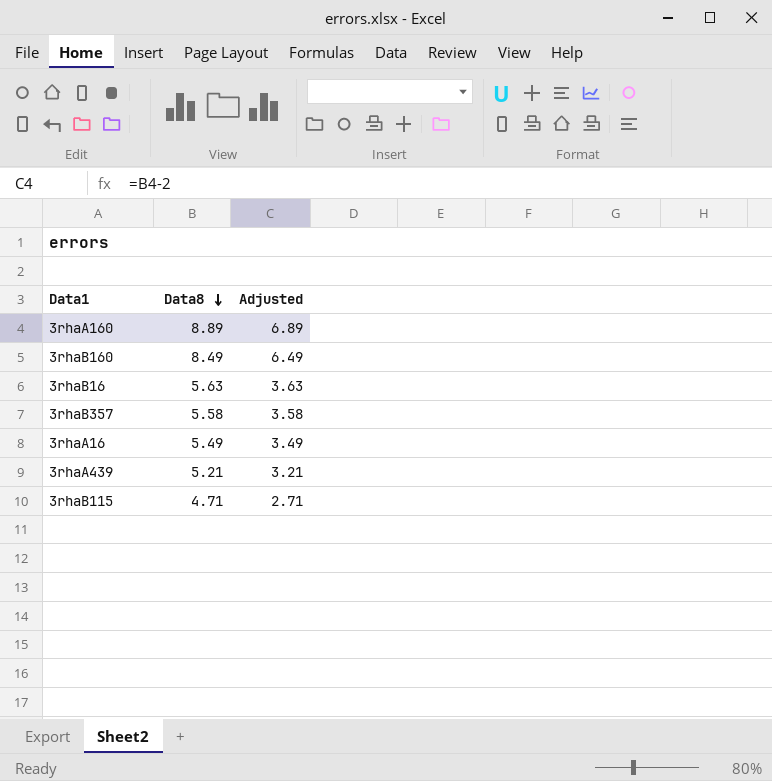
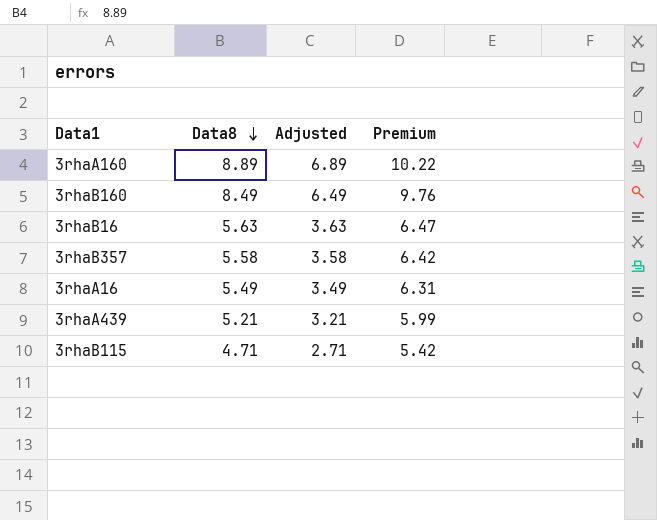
column Premium | formula: none -> [Data8] * 1.15

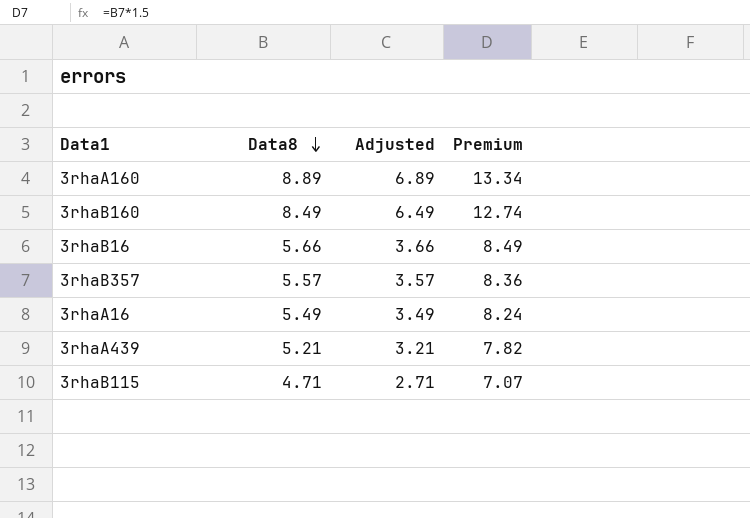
column Premium | formula: [Data8] * 1.15 -> [Data8] * 1.5
3rhaB16 | Data8: 5.63 -> 5.66
3rhaB16 | Adjusted: 3.63 -> 3.66
3rhaB357 | Data8: 5.58 -> 5.57
3rhaB357 | Adjusted: 3.58 -> 3.57

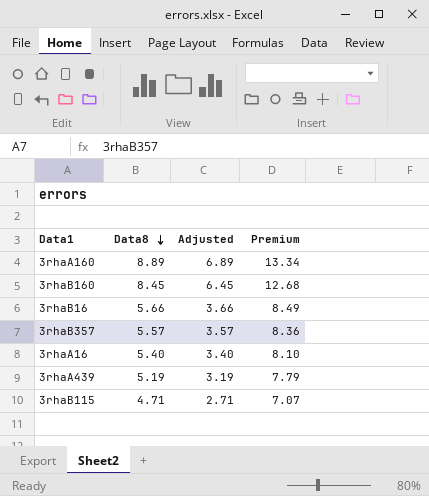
3rhaB160 | Data8: 8.49 -> 8.45
3rhaB160 | Adjusted: 6.49 -> 6.45
3rhaB160 | Premium: 12.74 -> 12.68
3rhaA16 | Data8: 5.49 -> 5.40
3rhaA16 | Adjusted: 3.49 -> 3.40
3rhaA16 | Premium: 8.24 -> 8.10
3rhaA439 | Data8: 5.21 -> 5.19
3rhaA439 | Adjusted: 3.21 -> 3.19
3rhaA439 | Premium: 7.82 -> 7.79

